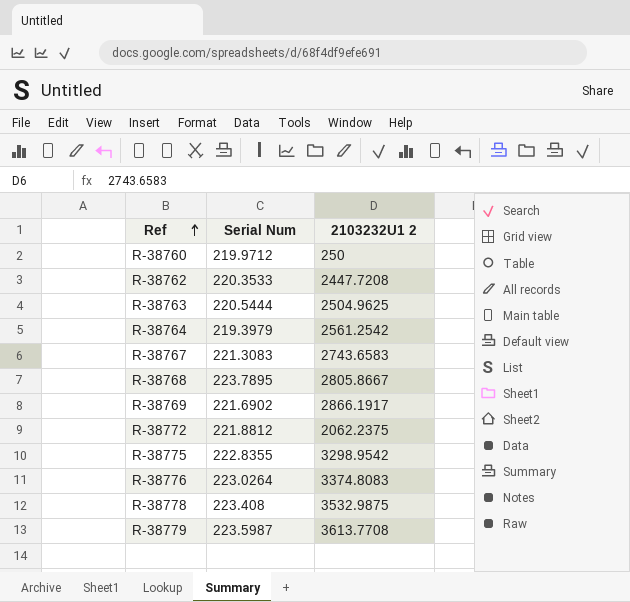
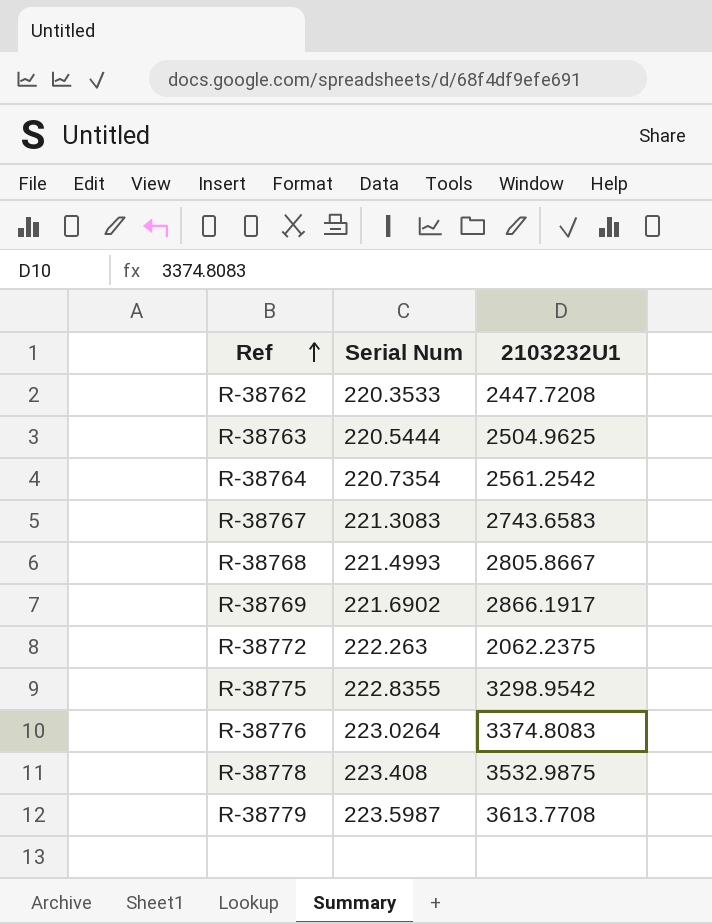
column name: 2103232U1 2 -> 2103232U1
row R-38760: 219.9712 | 250 -> none
R-38764 | Serial Num: 219.3979 -> 220.7354
R-38768 | Serial Num: 223.7895 -> 221.4993
R-38772 | Serial Num: 221.8812 -> 222.263

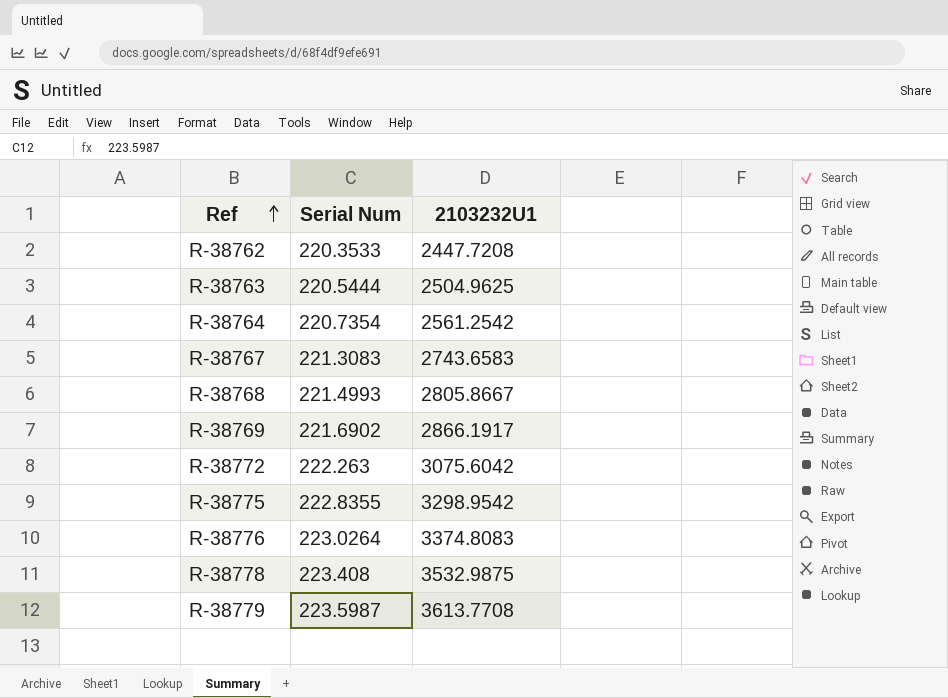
R-38772 | 2103232U1: 2062.2375 -> 3075.6042

